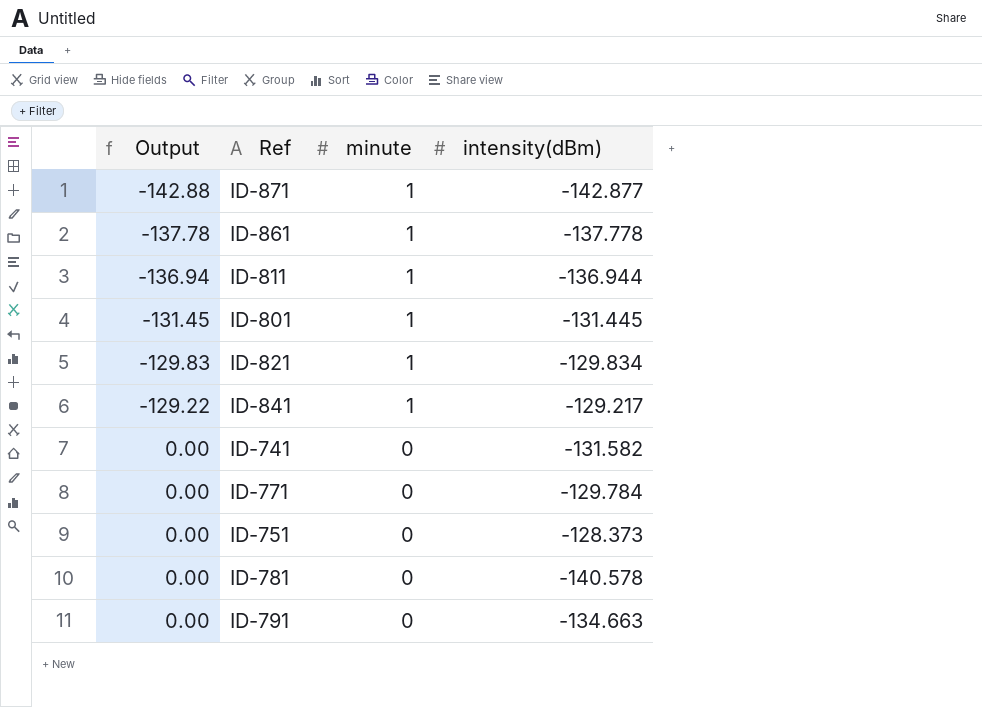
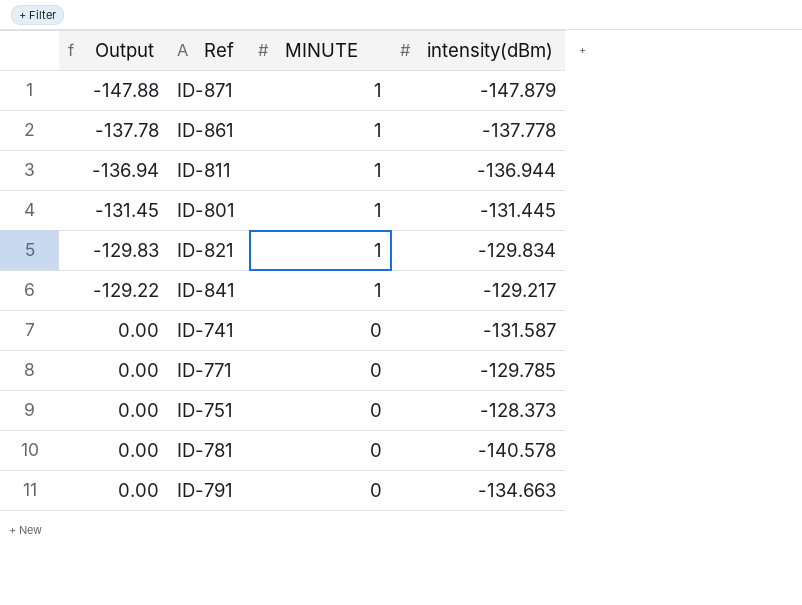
column name: minute -> MINUTE
ID-871 | Output: -142.88 -> -147.88
ID-871 | intensity(dBm): -142.877 -> -147.879
ID-741 | intensity(dBm): -131.582 -> -131.587
ID-771 | intensity(dBm): -129.784 -> -129.785

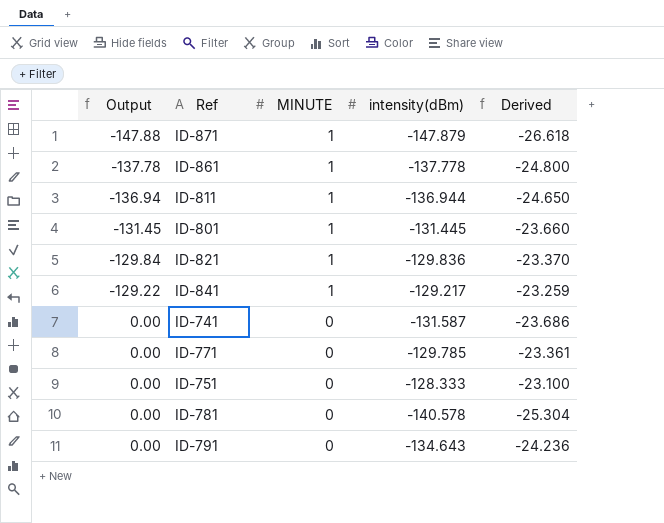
column Derived | formula: none -> [intensity(dBm)] * 0.18
ID-821 | Output: -129.83 -> -129.84
ID-821 | intensity(dBm): -129.834 -> -129.836
ID-751 | intensity(dBm): -128.373 -> -128.333
ID-791 | intensity(dBm): -134.663 -> -134.643

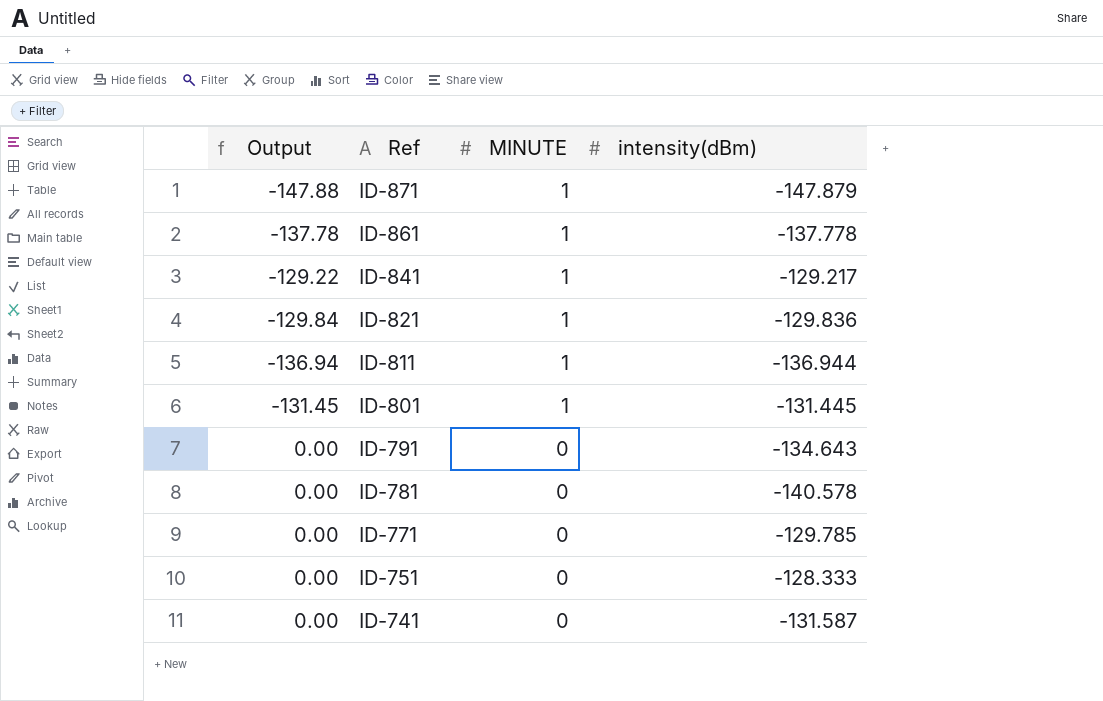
row order: Output ascending -> Ref descending
column Derived | formula: [intensity(dBm)] * 0.18 -> none

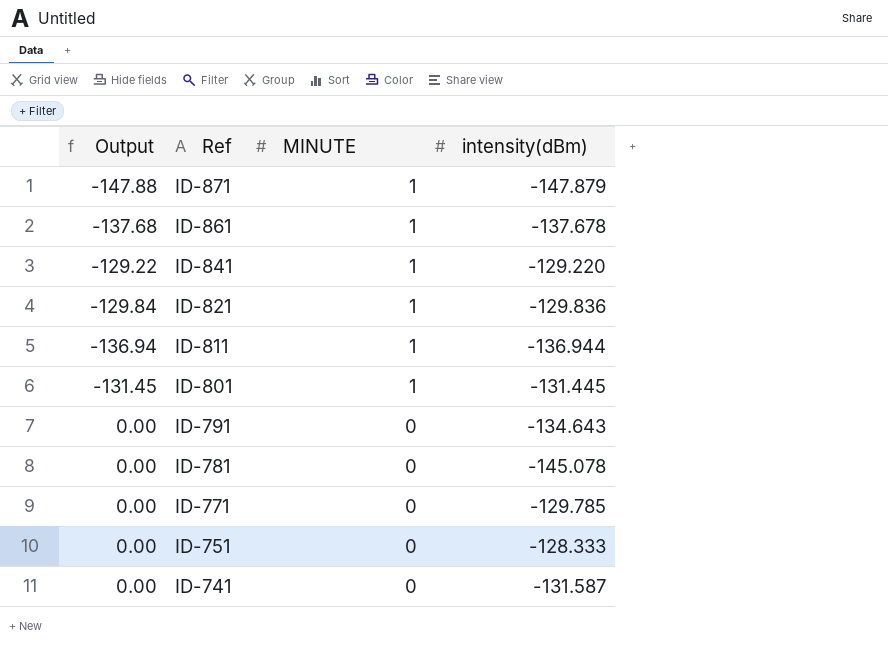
ID-861 | Output: -137.78 -> -137.68
ID-861 | intensity(dBm): -137.778 -> -137.678
ID-841 | intensity(dBm): -129.217 -> -129.220
ID-781 | intensity(dBm): -140.578 -> -145.078

